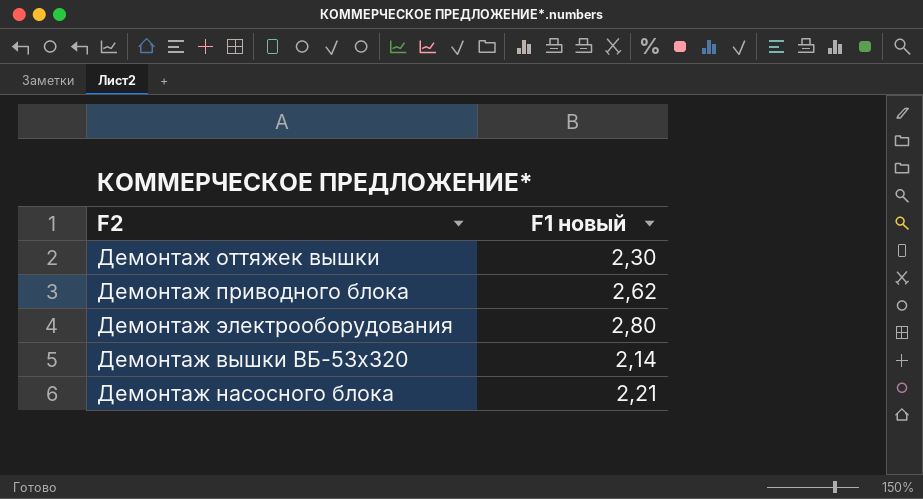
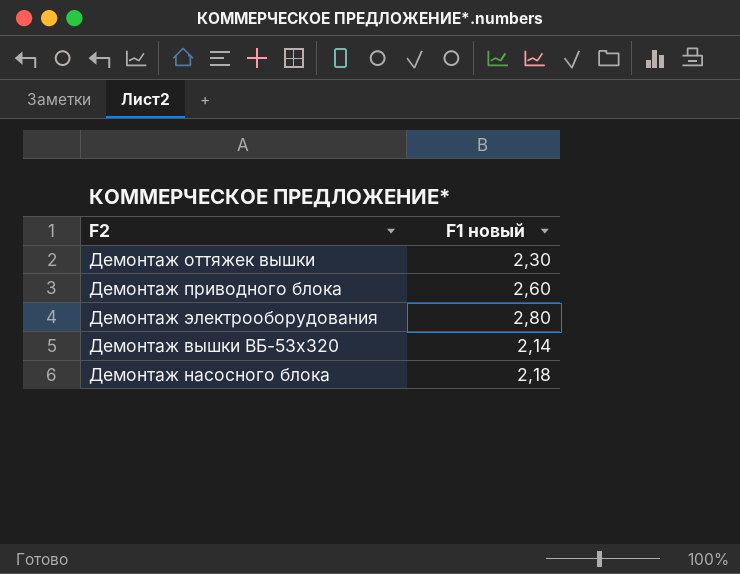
Демонтаж приводного блока | F1 новый: 2,62 -> 2,60
Демонтаж насосного блока | F1 новый: 2,21 -> 2,18

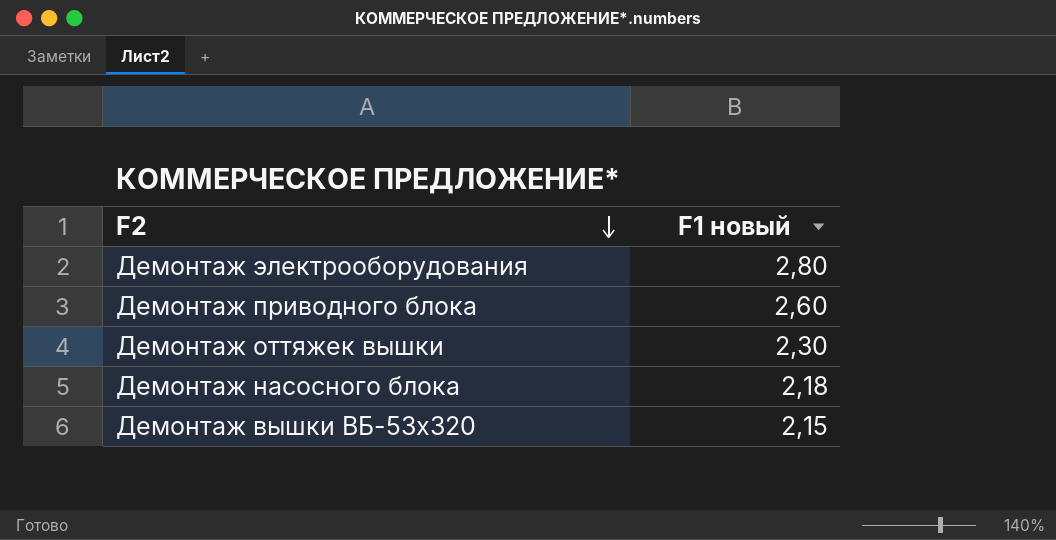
row order: none -> F2 descending
Демонтаж вышки ВБ-53х320 | F1 новый: 2,14 -> 2,15

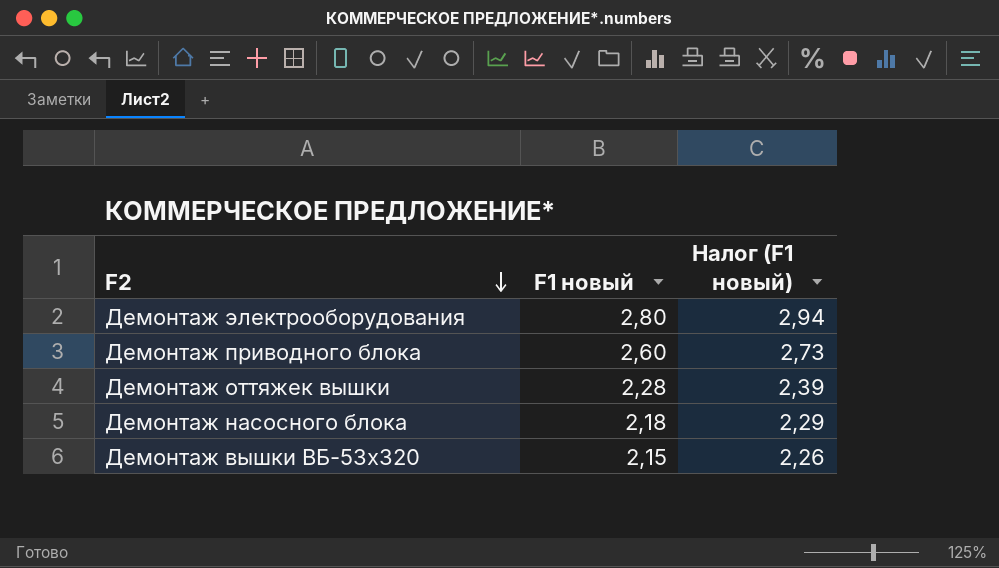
column Налог (F1 новый) | formula: none -> [F1 новый] * 1,05
Демонтаж оттяжек вышки | F1 новый: 2,30 -> 2,28

